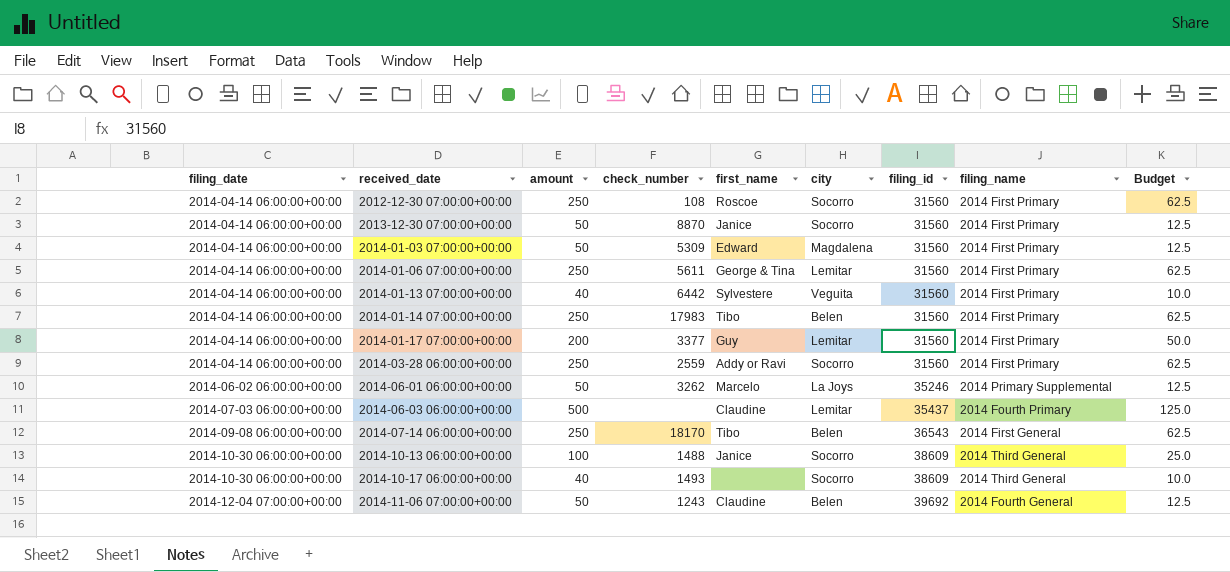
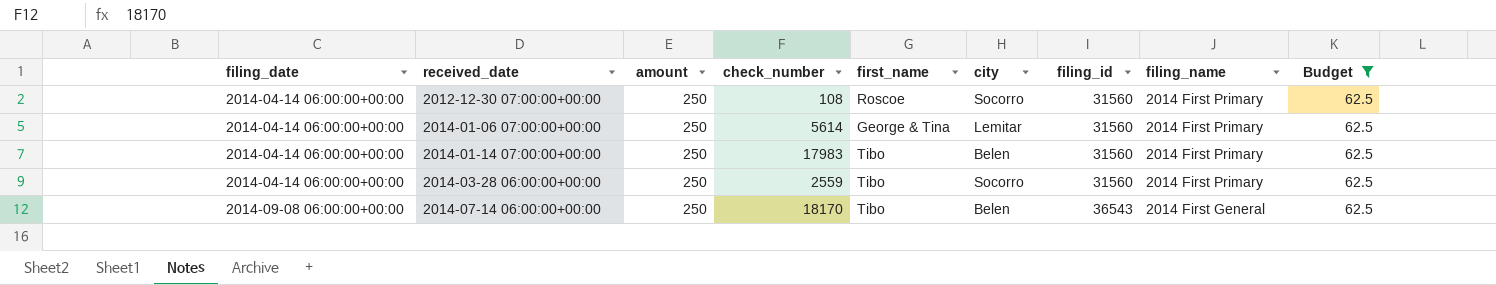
filter: none -> Budget = 62.5
2014-01-06 07:00:00+00:00 | check_number: 5611 -> 5614
2014-03-28 06:00:00+00:00 | first_name: Addy or Ravi -> Tibo

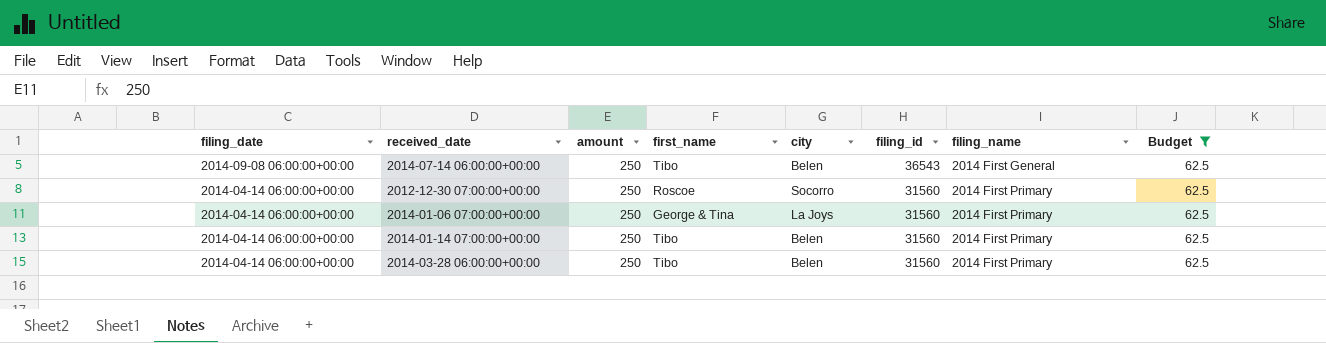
row order: filing_date ascending -> filing_date descending
column check_number | position: 4 -> none
2014-01-06 07:00:00+00:00 | city: Lemitar -> La Joys
2014-03-28 06:00:00+00:00 | city: Socorro -> Belen

